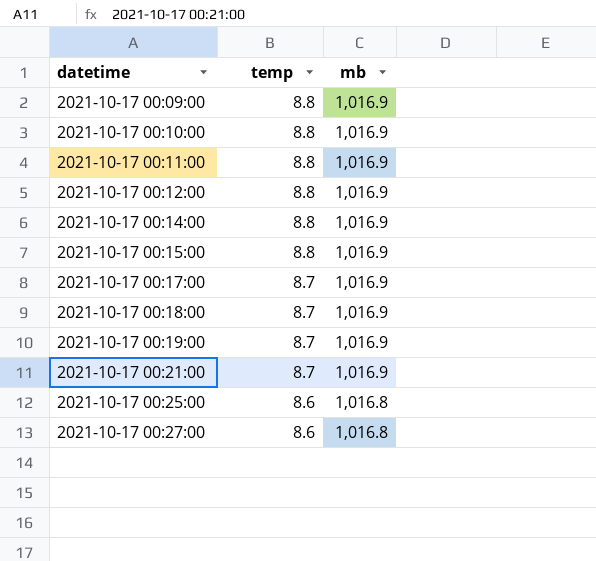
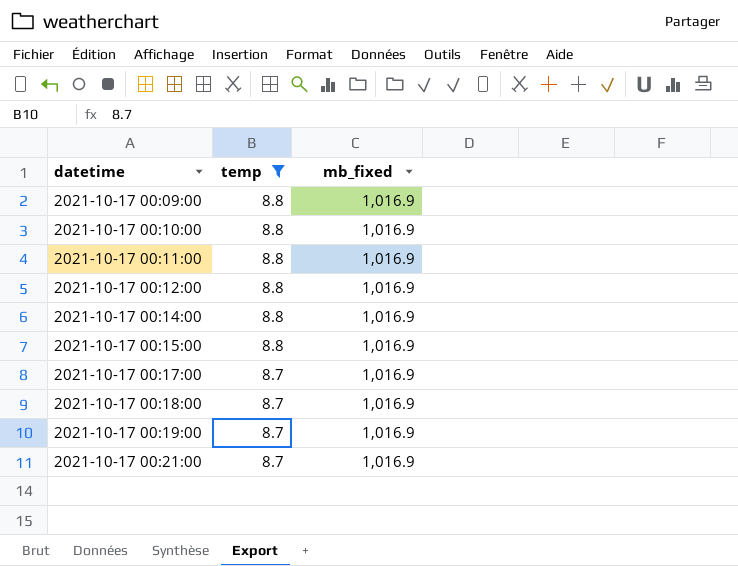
filter: none -> temp != 8.6
column name: mb -> mb_fixed

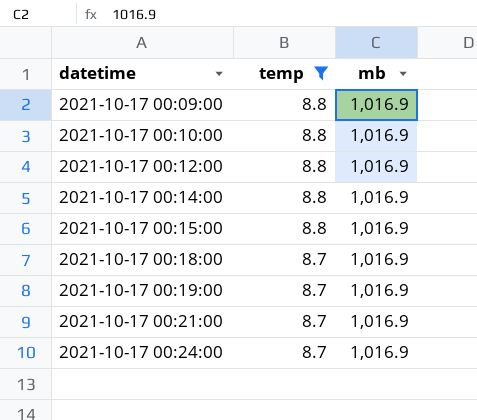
column name: mb_fixed -> mb
row 2021-10-17 00:11:00: 8.8 | 1,016.9 -> none
row 2021-10-17 00:17:00: 8.7 | 1,016.9 -> none
row 2021-10-17 00:24:00: none -> 8.7 | 1,016.9

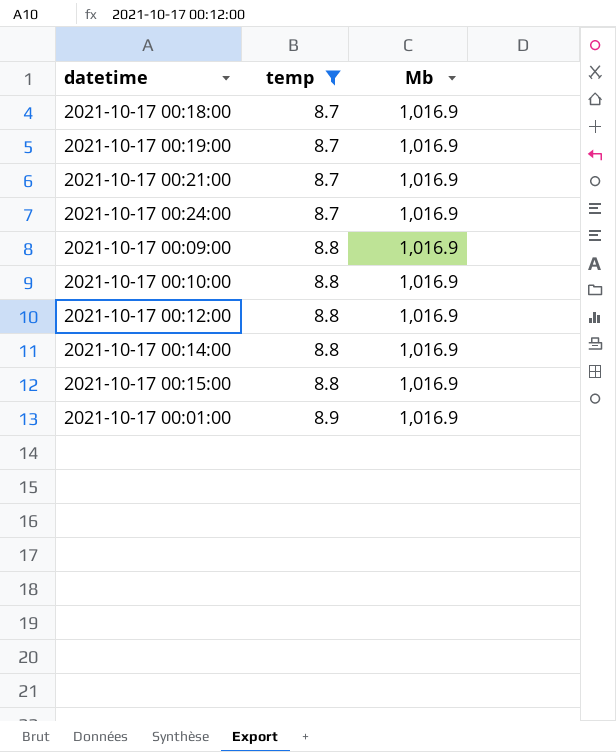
row order: datetime ascending -> temp ascending
column name: mb -> Mb
row 2021-10-17 00:01:00: none -> 8.9 | 1,016.9

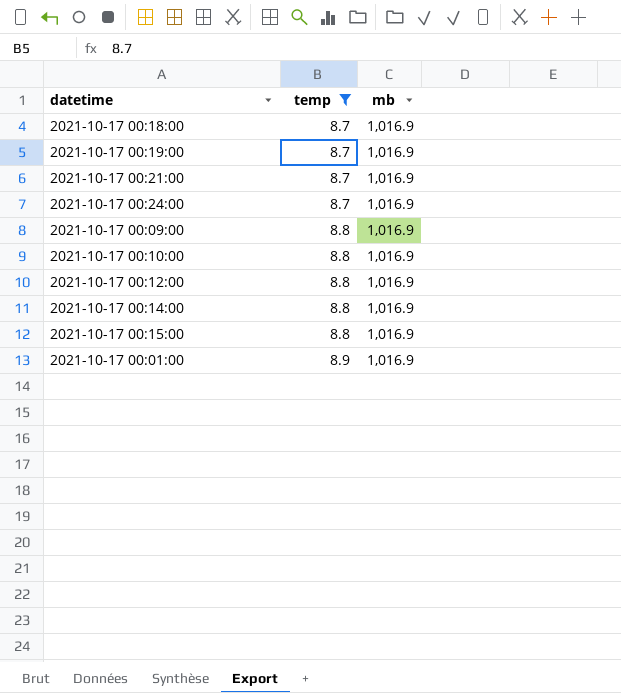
column name: Mb -> mb

